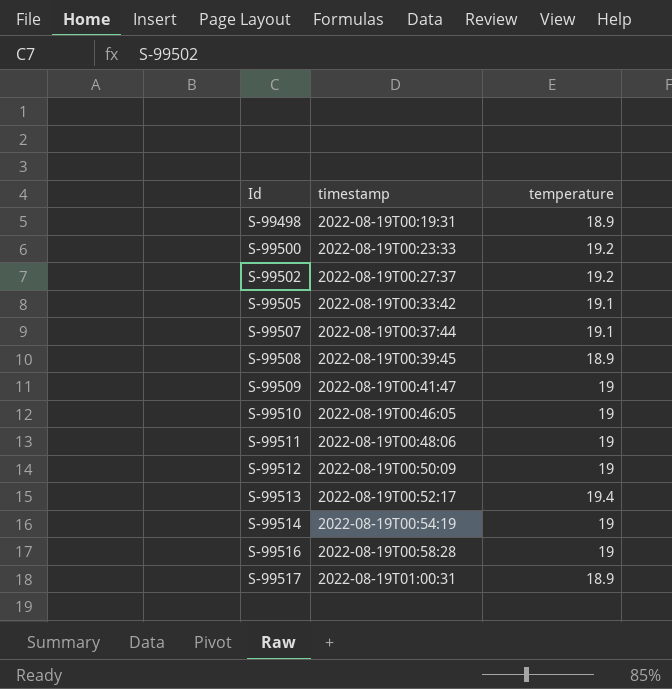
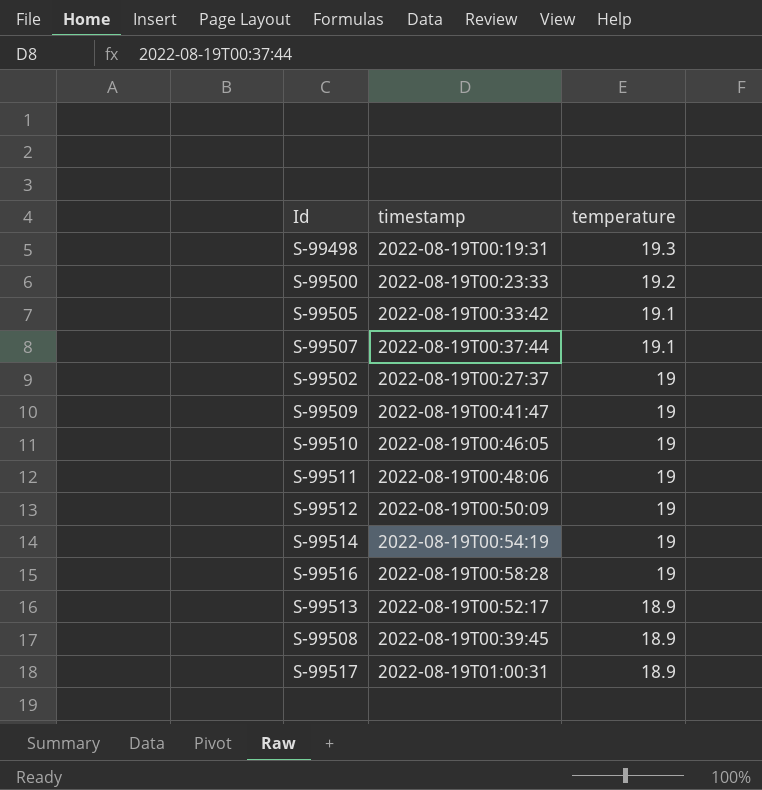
row order: Id ascending -> temperature descending
S-99498 | temperature: 18.9 -> 19.3
S-99502 | temperature: 19.2 -> 19
S-99513 | temperature: 19.4 -> 18.9

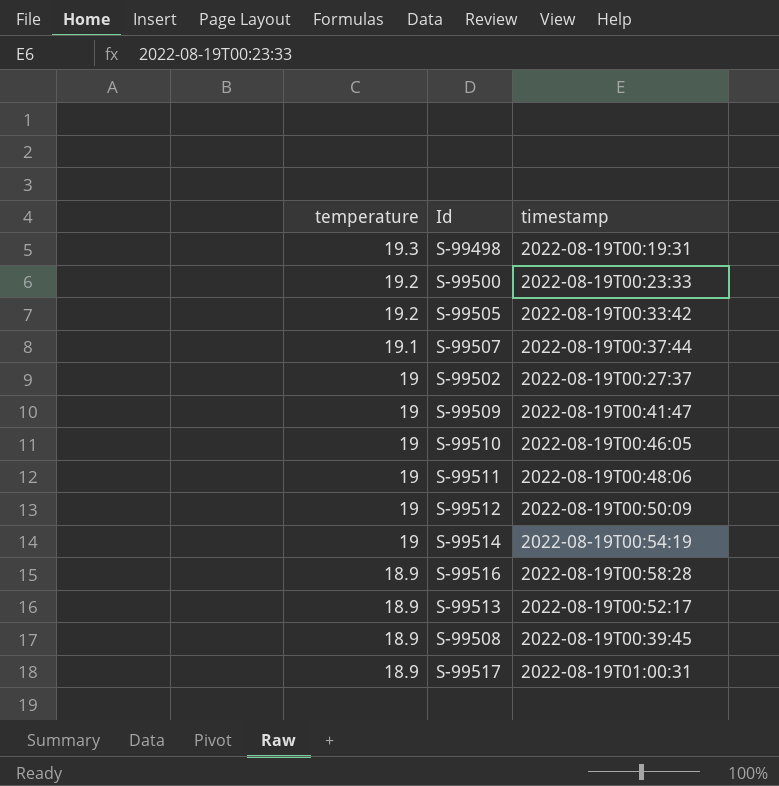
column temperature | position: 3 -> 1
S-99505 | temperature: 19.1 -> 19.2
S-99516 | temperature: 19 -> 18.9

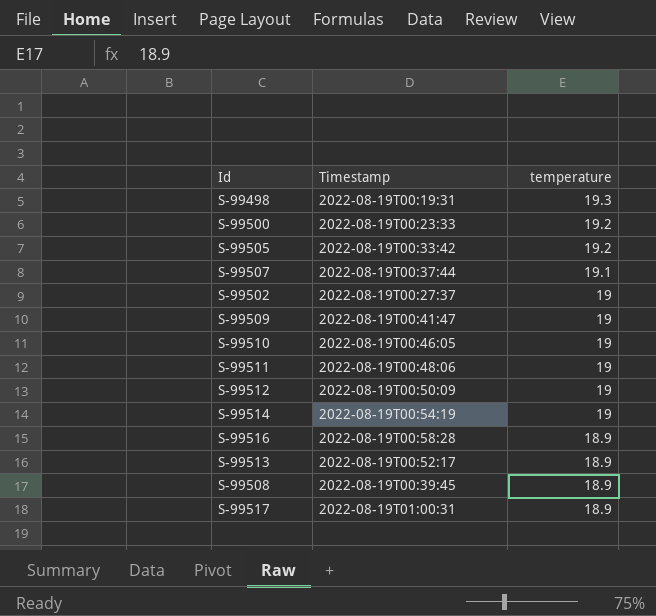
column name: timestamp -> Timestamp
column temperature | position: 1 -> 3

